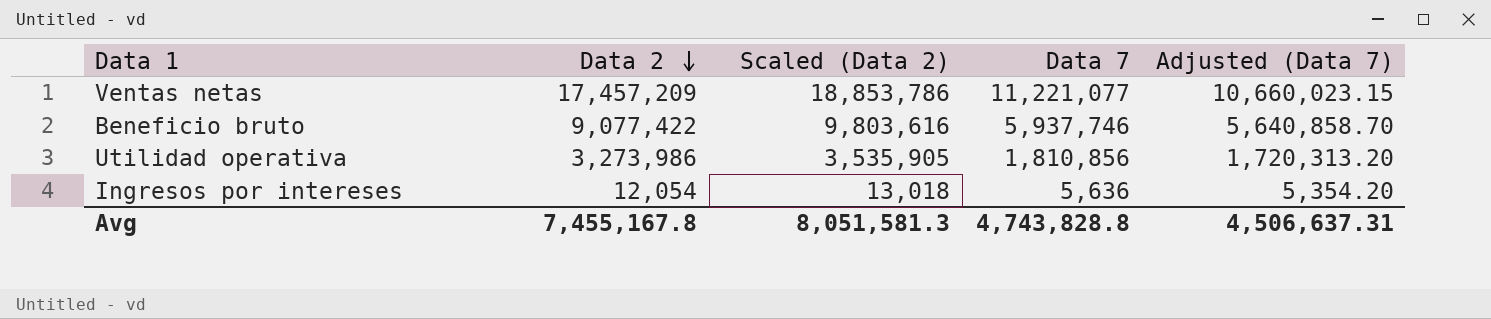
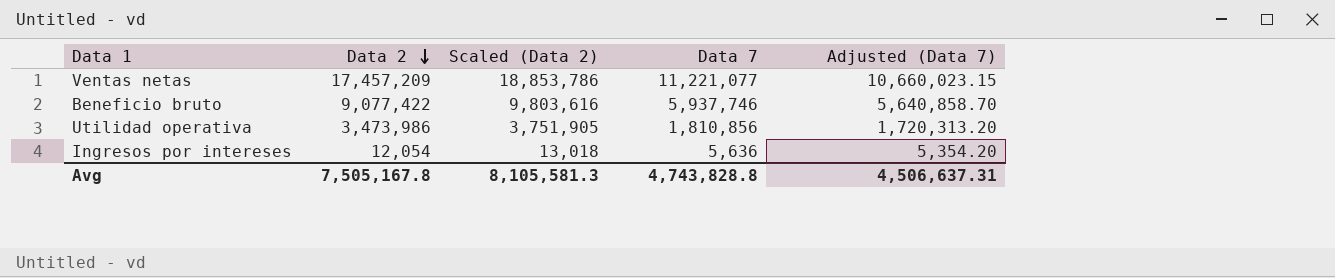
Utilidad operativa | Data 2: 3,273,986 -> 3,473,986
Utilidad operativa | Scaled (Data 2): 3,535,905 -> 3,751,905
Avg | Data 2: 7,455,167.8 -> 7,505,167.8
Avg | Scaled (Data 2): 8,051,581.3 -> 8,105,581.3

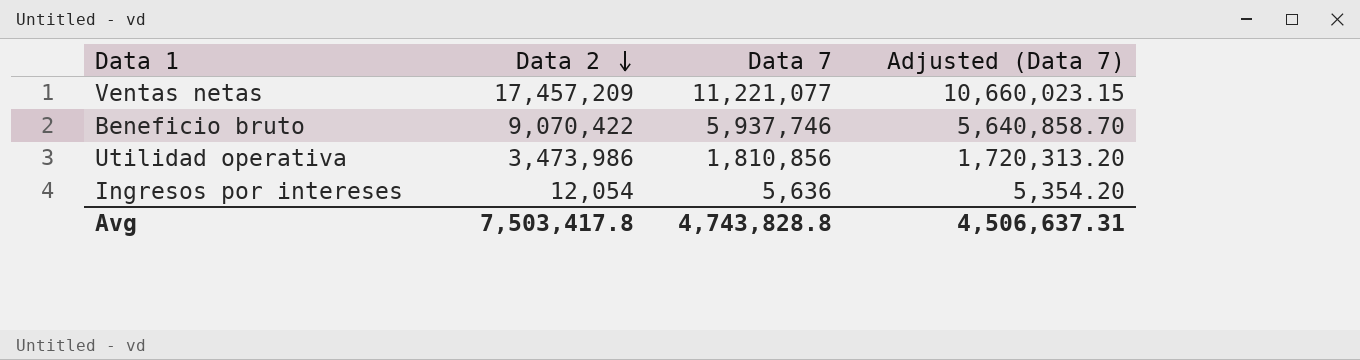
column Scaled (Data 2) | formula: [Data 2] * 1.08 -> none
Beneficio bruto | Data 2: 9,077,422 -> 9,070,422
Avg | Data 2: 7,505,167.8 -> 7,503,417.8

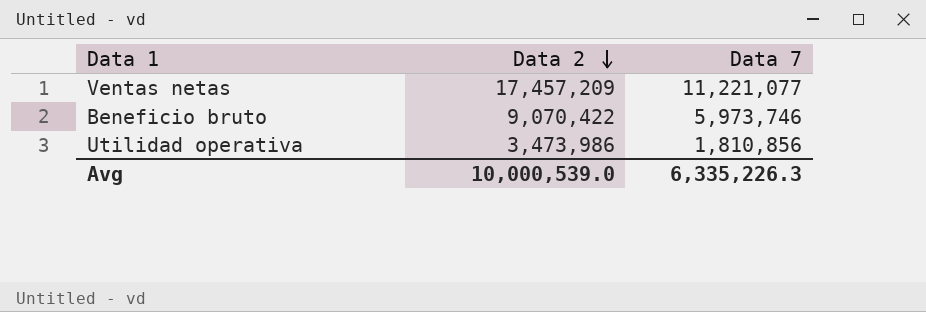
column Adjusted (Data 7) | formula: [Data 7] * 0.95 -> none
row Ingresos por intereses: 12,054 | 5,636 | 5,354.20 -> none
Beneficio bruto | Data 7: 5,937,746 -> 5,973,746
Avg | Data 2: 7,503,417.8 -> 10,000,539.0
Avg | Data 7: 4,743,828.8 -> 6,335,226.3

